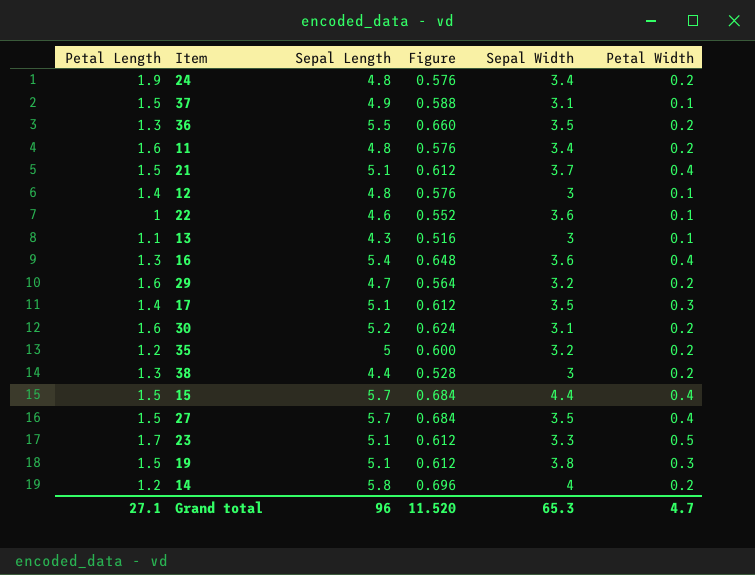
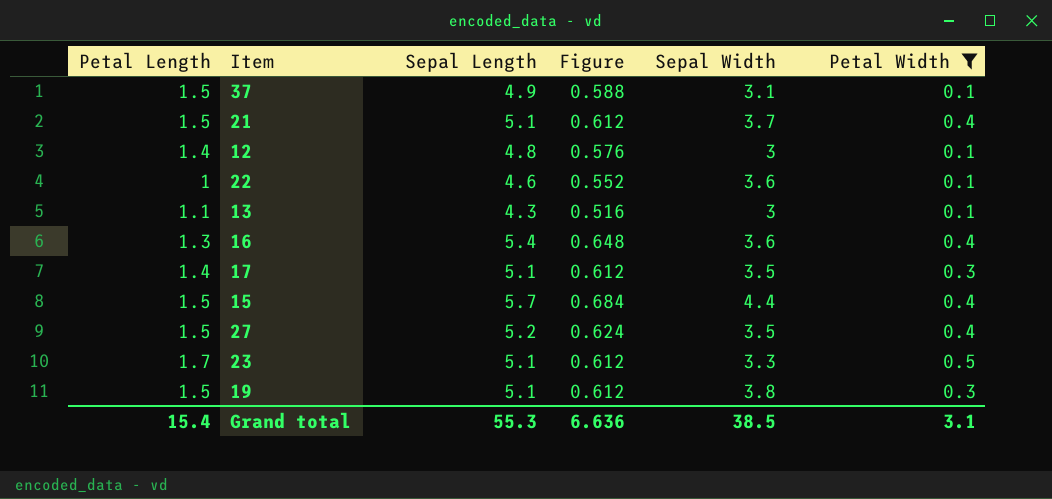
filter: none -> Petal Width != 0.2
27 | Sepal Length: 5.7 -> 5.2
27 | Figure: 0.684 -> 0.624
Grand total | Petal Length: 27.1 -> 15.4
Grand total | Sepal Length: 96 -> 55.3
Grand total | Figure: 11.520 -> 6.636
Grand total | Sepal Width: 65.3 -> 38.5
Grand total | Petal Width: 4.7 -> 3.1

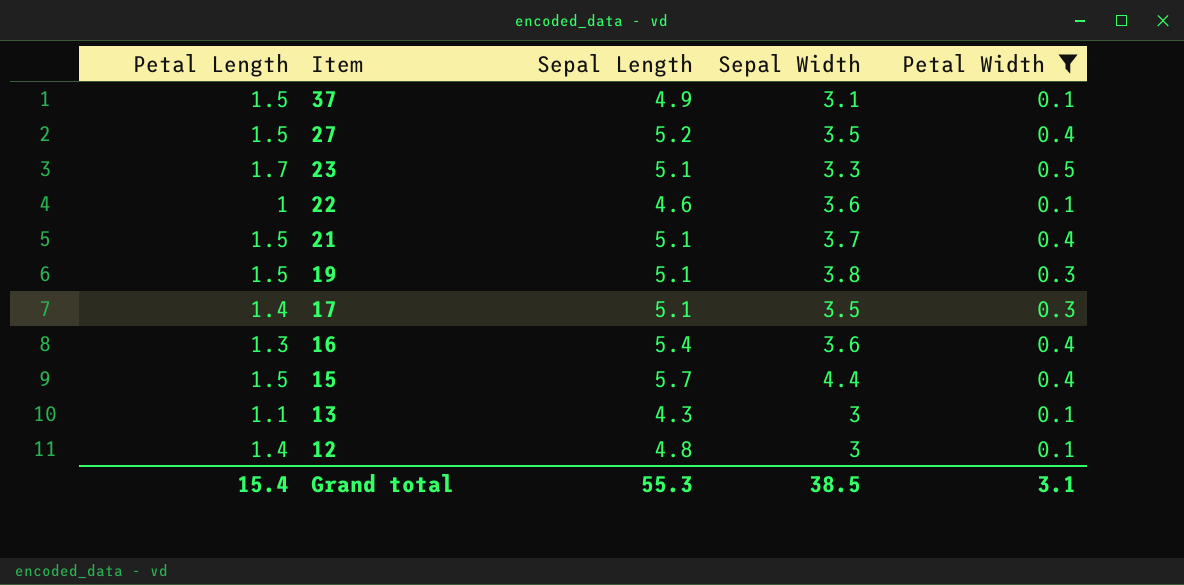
row order: none -> Item descending
column Figure | formula: [Sepal Length] * 0.12 -> none

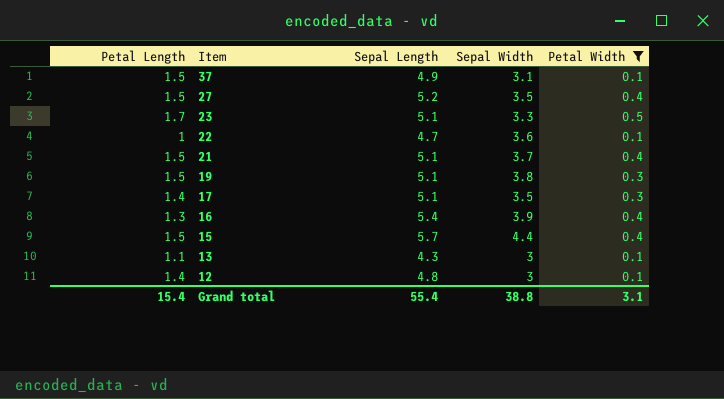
22 | Sepal Length: 4.6 -> 4.7
16 | Sepal Width: 3.6 -> 3.9
Grand total | Sepal Length: 55.3 -> 55.4
Grand total | Sepal Width: 38.5 -> 38.8

